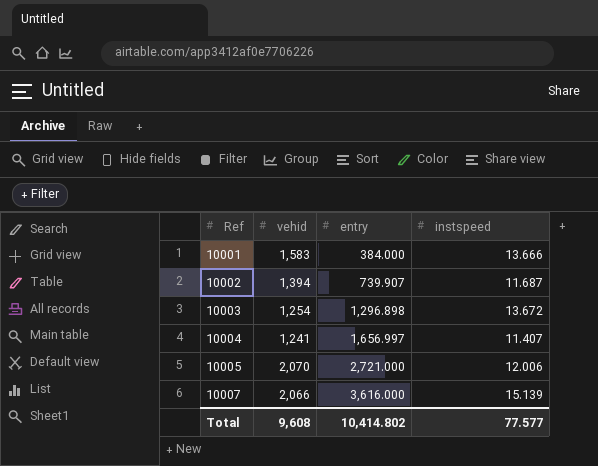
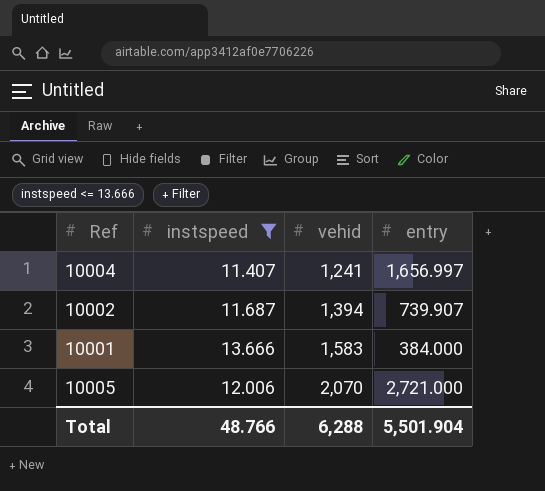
filter: none -> instspeed <= 13.666
row order: Ref ascending -> vehid ascending
column instspeed | position: 4 -> 2
Total | instspeed: 77.577 -> 48.766
Total | vehid: 9,608 -> 6,288
Total | entry: 10,414.802 -> 5,501.904

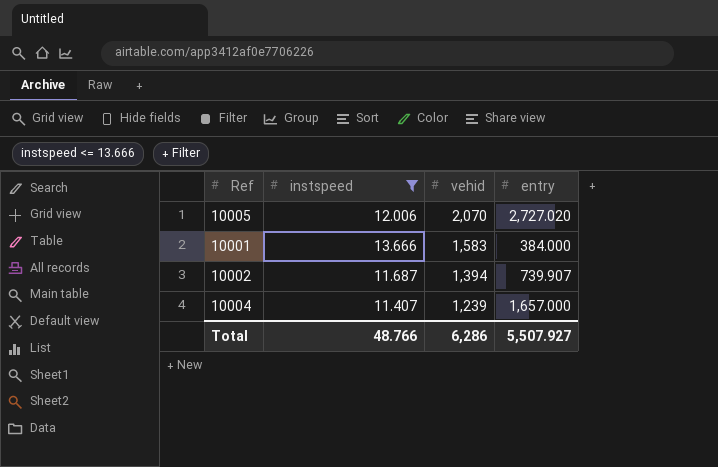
row order: vehid ascending -> vehid descending
10005 | entry: 2,721.000 -> 2,727.020
10004 | vehid: 1,241 -> 1,239
10004 | entry: 1,656.997 -> 1,657.000
Total | vehid: 6,288 -> 6,286
Total | entry: 5,501.904 -> 5,507.927

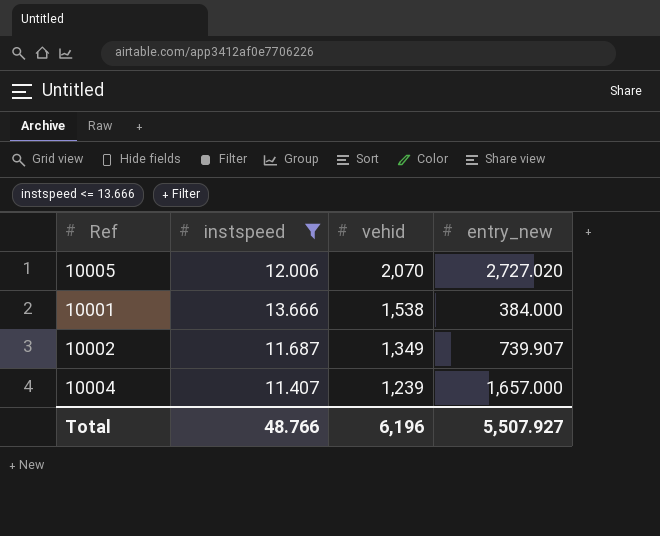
column name: entry -> entry_new
10001 | vehid: 1,583 -> 1,538
10002 | vehid: 1,394 -> 1,349
Total | vehid: 6,286 -> 6,196

